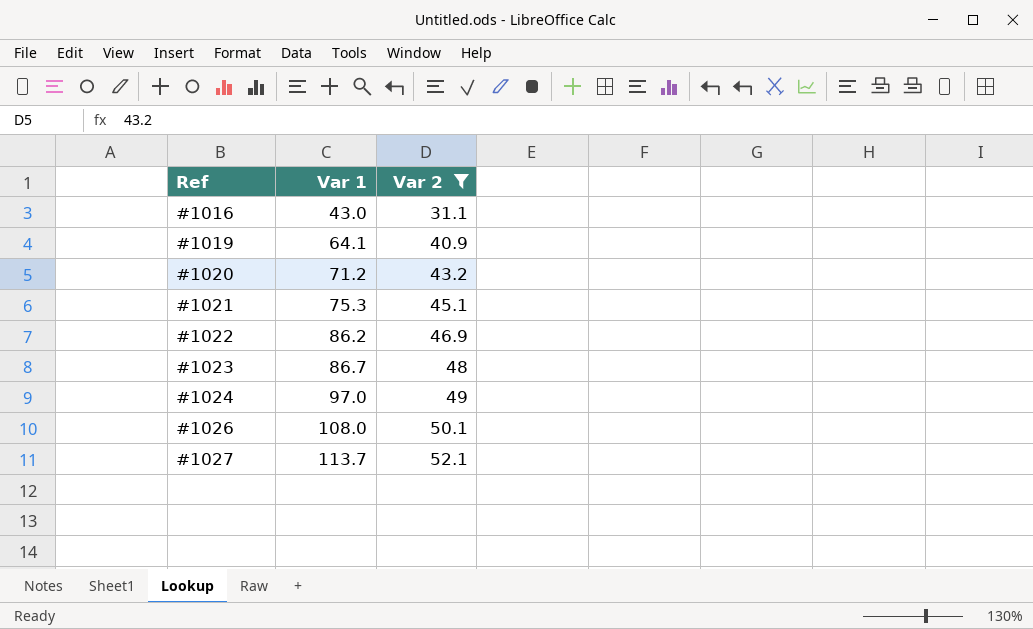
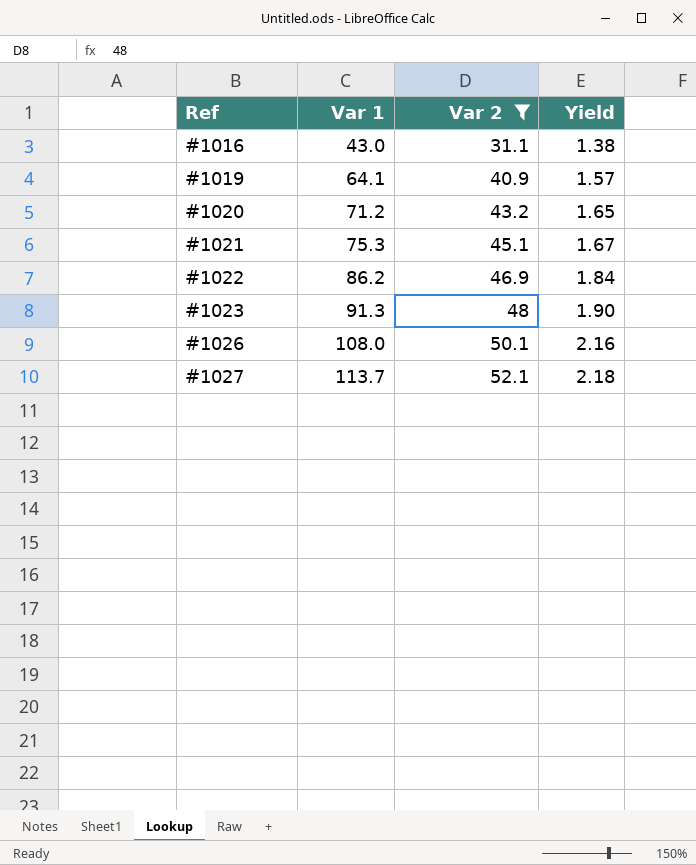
column Yield | formula: none -> [Var 1] / [Var 2]
row #1024: 97.0 | 49 -> none
#1023 | Var 1: 86.7 -> 91.3

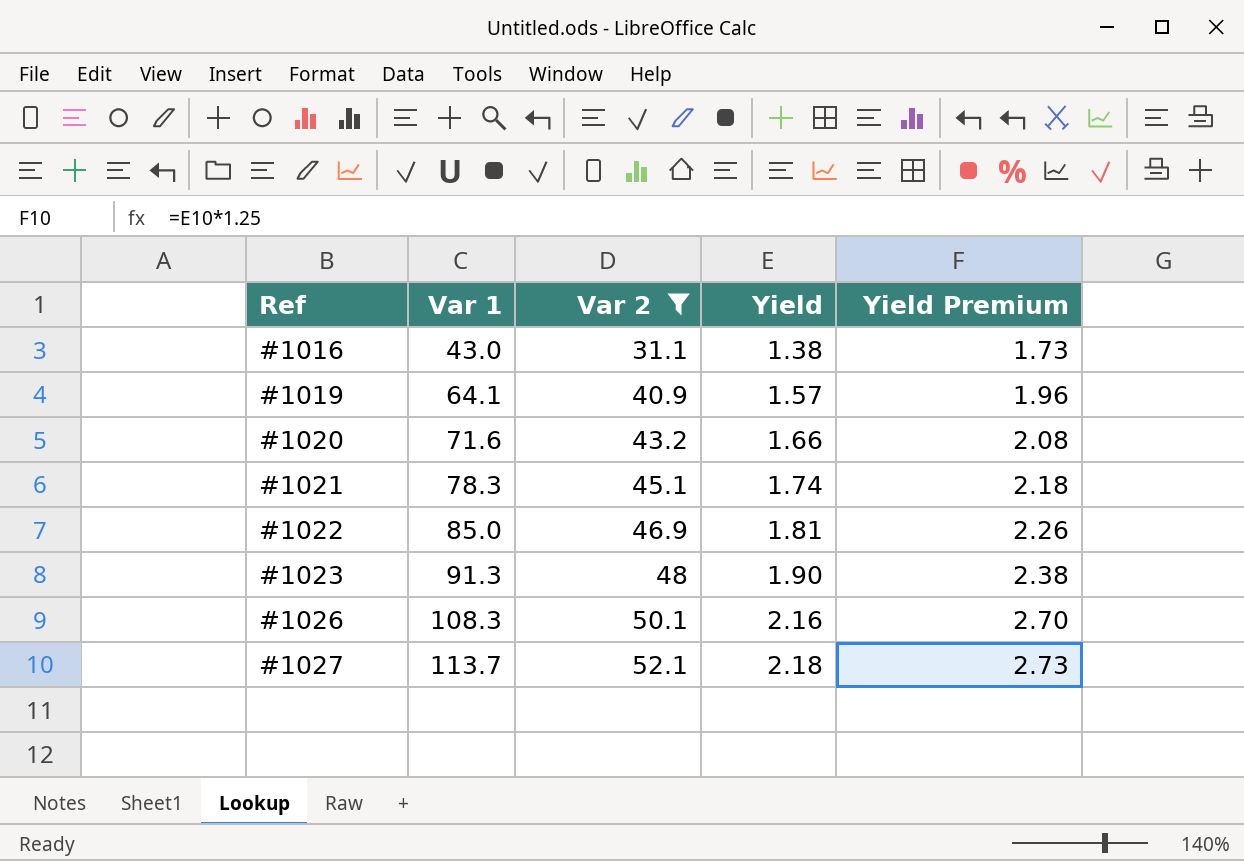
column Yield Premium | formula: none -> [Yield] * 1.25
#1020 | Var 1: 71.2 -> 71.6
#1020 | Yield: 1.65 -> 1.66
#1021 | Var 1: 75.3 -> 78.3
#1021 | Yield: 1.67 -> 1.74
#1022 | Var 1: 86.2 -> 85.0
#1022 | Yield: 1.84 -> 1.81
#1026 | Var 1: 108.0 -> 108.3

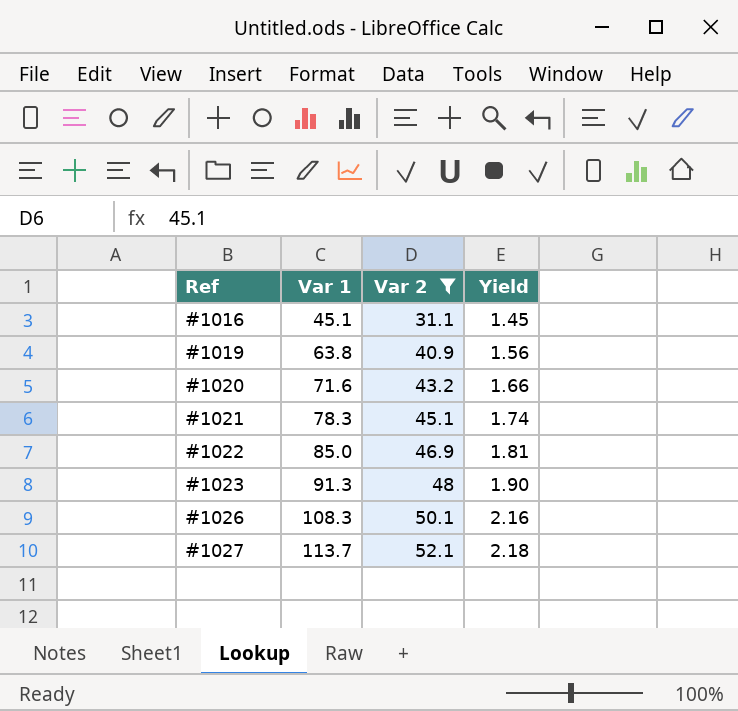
column Yield Premium | formula: [Yield] * 1.25 -> none
#1016 | Var 1: 43.0 -> 45.1
#1016 | Yield: 1.38 -> 1.45
#1019 | Var 1: 64.1 -> 63.8
#1019 | Yield: 1.57 -> 1.56

